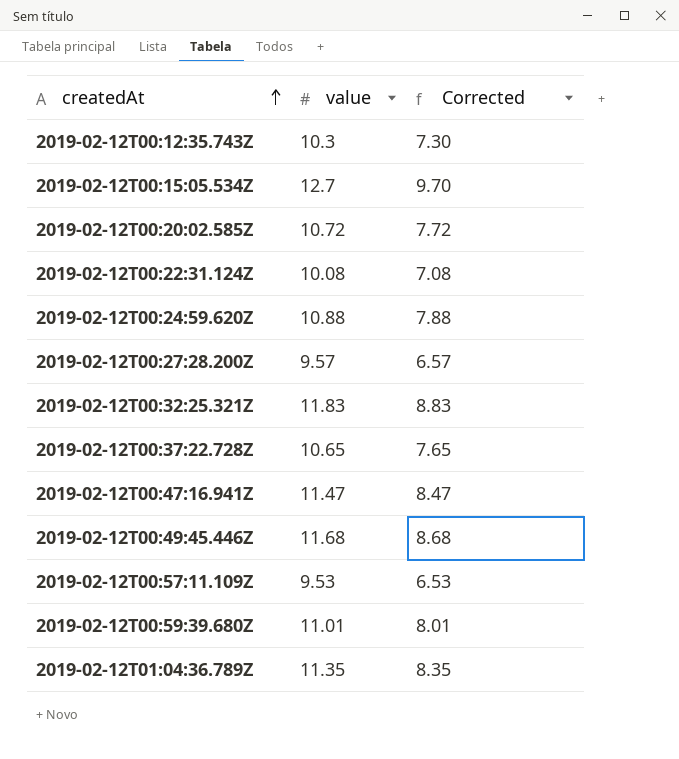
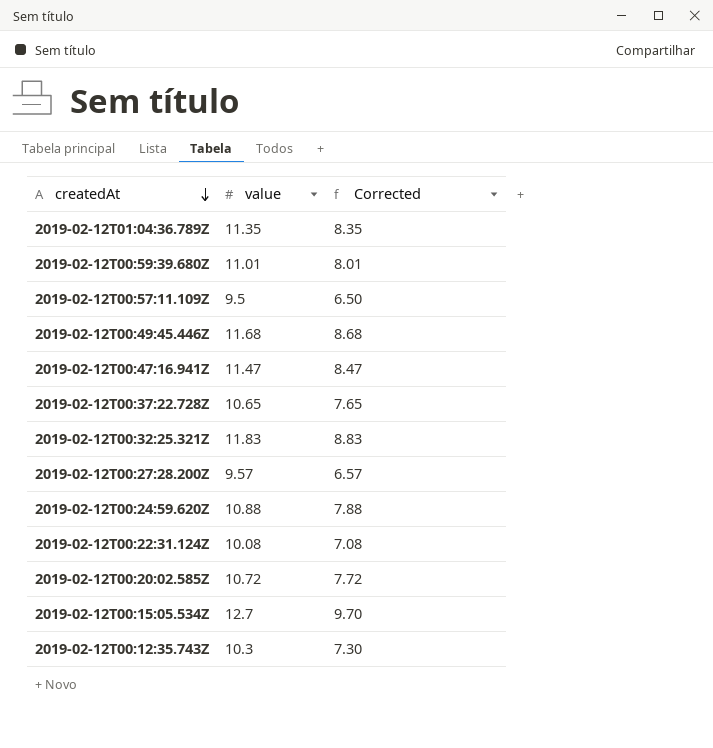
row order: createdAt ascending -> createdAt descending
2019-02-12T00:57:11.109Z | value: 9.53 -> 9.5
2019-02-12T00:57:11.109Z | Corrected: 6.53 -> 6.50

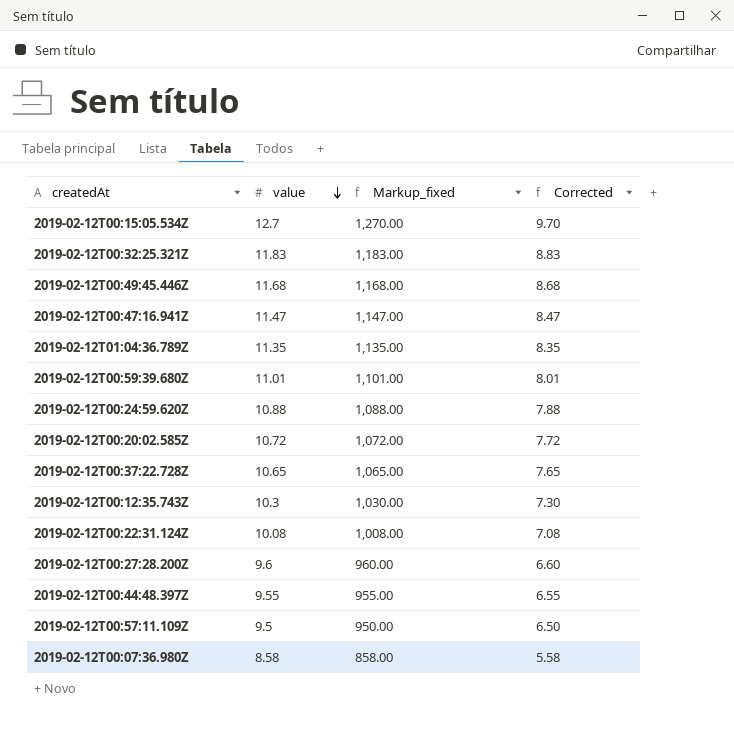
row order: createdAt descending -> value descending
column Markup_fixed | formula: none -> [value] * 100
2019-02-12T00:27:28.200Z | value: 9.57 -> 9.6
2019-02-12T00:27:28.200Z | Corrected: 6.57 -> 6.60
row 2019-02-12T00:44:48.397Z: none -> 9.55 | 955.00 | 6.55
row 2019-02-12T00:07:36.980Z: none -> 8.58 | 858.00 | 5.58

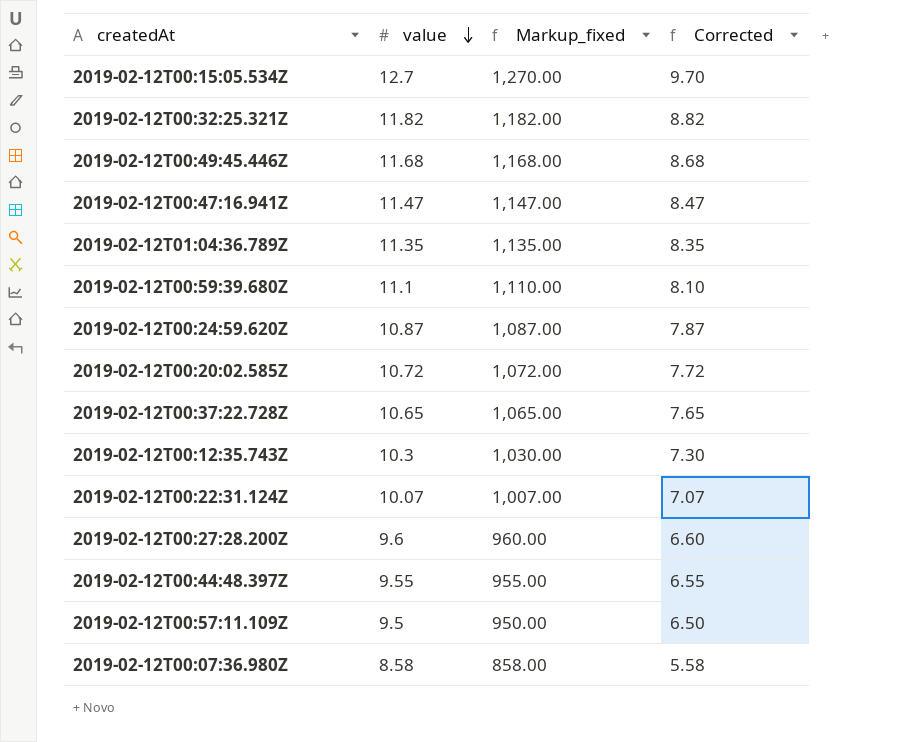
2019-02-12T00:32:25.321Z | value: 11.83 -> 11.82
2019-02-12T00:32:25.321Z | Markup_fixed: 1,183.00 -> 1,182.00
2019-02-12T00:32:25.321Z | Corrected: 8.83 -> 8.82
2019-02-12T00:59:39.680Z | value: 11.01 -> 11.1
2019-02-12T00:59:39.680Z | Markup_fixed: 1,101.00 -> 1,110.00
2019-02-12T00:59:39.680Z | Corrected: 8.01 -> 8.10
2019-02-12T00:24:59.620Z | value: 10.88 -> 10.87
2019-02-12T00:24:59.620Z | Markup_fixed: 1,088.00 -> 1,087.00
2019-02-12T00:24:59.620Z | Corrected: 7.88 -> 7.87
2019-02-12T00:22:31.124Z | value: 10.08 -> 10.07
2019-02-12T00:22:31.124Z | Markup_fixed: 1,008.00 -> 1,007.00
2019-02-12T00:22:31.124Z | Corrected: 7.08 -> 7.07

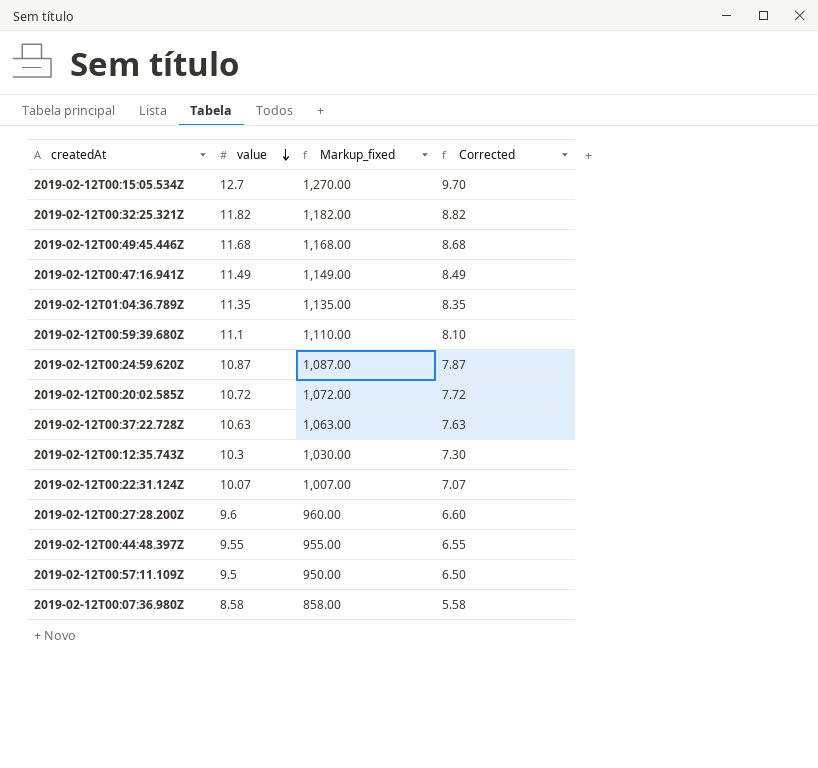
2019-02-12T00:47:16.941Z | value: 11.47 -> 11.49
2019-02-12T00:47:16.941Z | Markup_fixed: 1,147.00 -> 1,149.00
2019-02-12T00:47:16.941Z | Corrected: 8.47 -> 8.49
2019-02-12T00:37:22.728Z | value: 10.65 -> 10.63
2019-02-12T00:37:22.728Z | Markup_fixed: 1,065.00 -> 1,063.00
2019-02-12T00:37:22.728Z | Corrected: 7.65 -> 7.63

